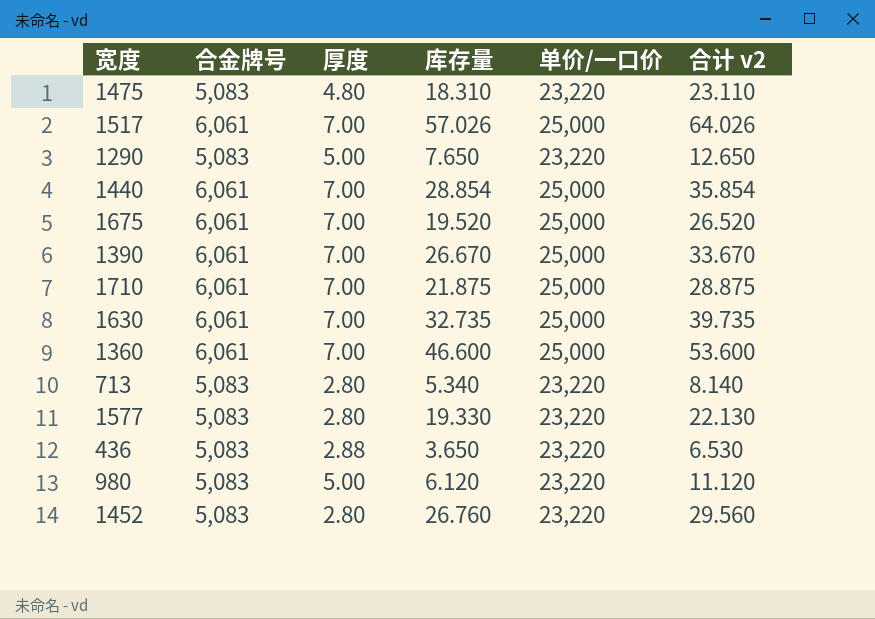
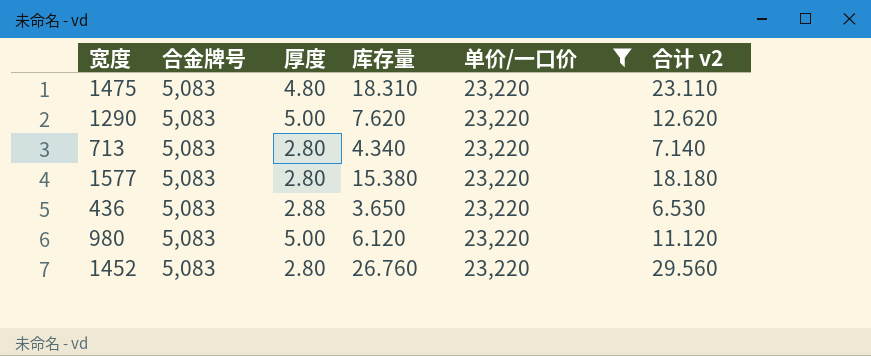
filter: none -> 单价/一口价 = 23,220
1290 | 库存量: 7.650 -> 7.620
1290 | 合计 v2: 12.650 -> 12.620
713 | 库存量: 5.340 -> 4.340
713 | 合计 v2: 8.140 -> 7.140
1577 | 库存量: 19.330 -> 15.380
1577 | 合计 v2: 22.130 -> 18.180

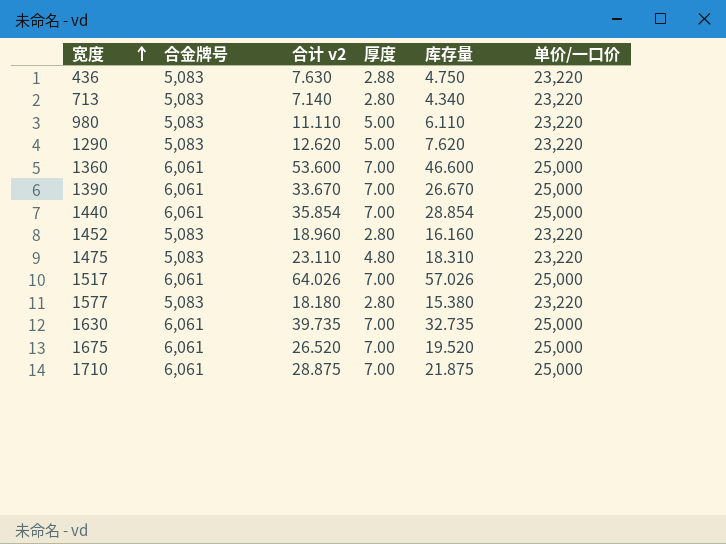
filter: 单价/一口价 = 23,220 -> none
row order: none -> 宽度 ascending
column 合计 v2 | position: 6 -> 3
436 | 合计 v2: 6.530 -> 7.630
436 | 库存量: 3.650 -> 4.750
980 | 合计 v2: 11.120 -> 11.110
980 | 库存量: 6.120 -> 6.110
1452 | 合计 v2: 29.560 -> 18.960
1452 | 库存量: 26.760 -> 16.160

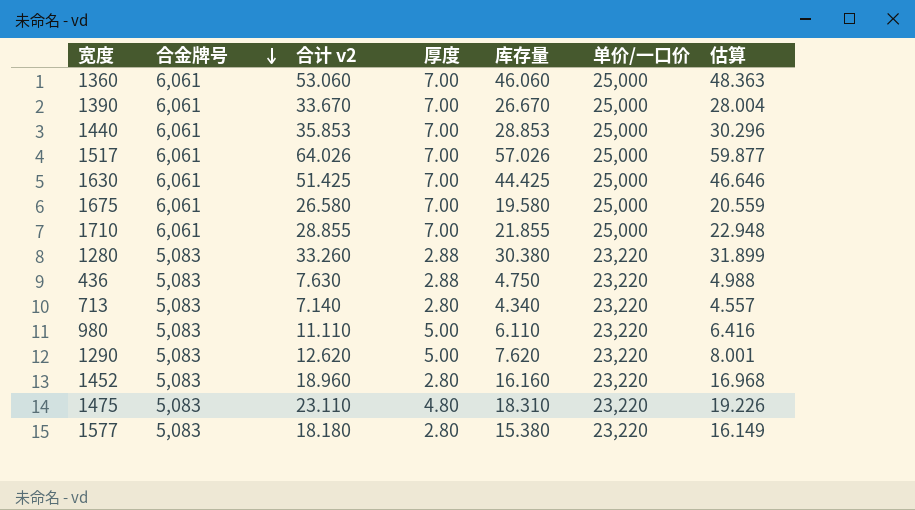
row order: 宽度 ascending -> 合金牌号 descending
column 估算 | formula: none -> [库存量] * 1.05
1360 | 合计 v2: 53.600 -> 53.060
1360 | 库存量: 46.600 -> 46.060
1440 | 合计 v2: 35.854 -> 35.853
1440 | 库存量: 28.854 -> 28.853
1630 | 合计 v2: 39.735 -> 51.425
1630 | 库存量: 32.735 -> 44.425
1675 | 合计 v2: 26.520 -> 26.580
1675 | 库存量: 19.520 -> 19.580
1710 | 合计 v2: 28.875 -> 28.855
1710 | 库存量: 21.875 -> 21.855
row 1280: none -> 5,083 | 33.260 | 2.88 | 30.380 | 23,220 | 31.899

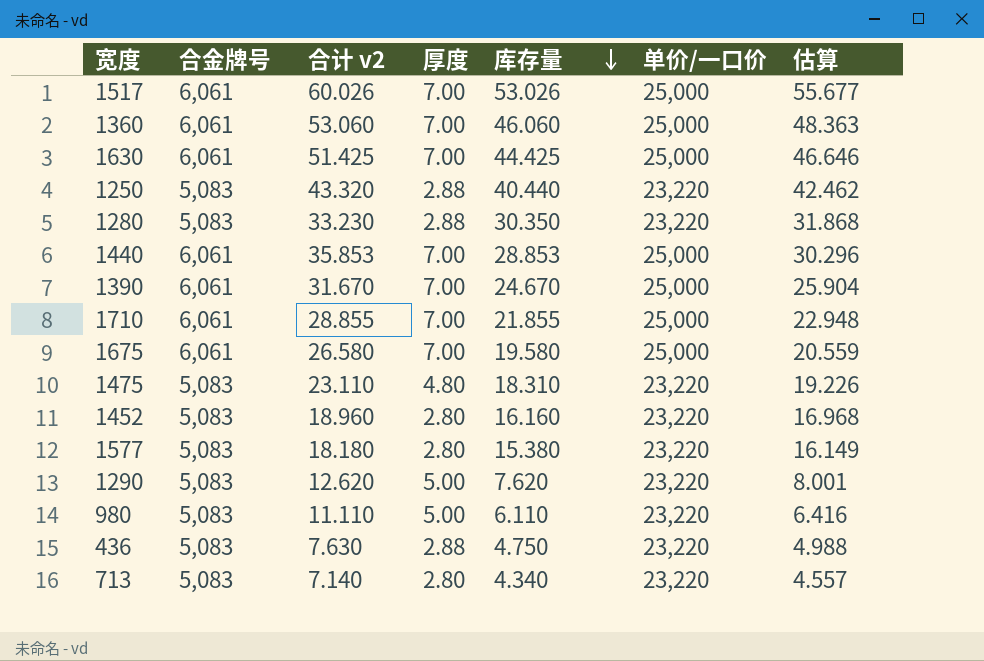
row order: 合金牌号 descending -> 库存量 descending
1517 | 合计 v2: 64.026 -> 60.026
1517 | 库存量: 57.026 -> 53.026
1517 | 估算: 59.877 -> 55.677
row 1250: none -> 5,083 | 43.320 | 2.88 | 40.440 | 23,220 | 42.462
1280 | 合计 v2: 33.260 -> 33.230
1280 | 库存量: 30.380 -> 30.350
1280 | 估算: 31.899 -> 31.868
1390 | 合计 v2: 33.670 -> 31.670
1390 | 库存量: 26.670 -> 24.670
1390 | 估算: 28.004 -> 25.904

